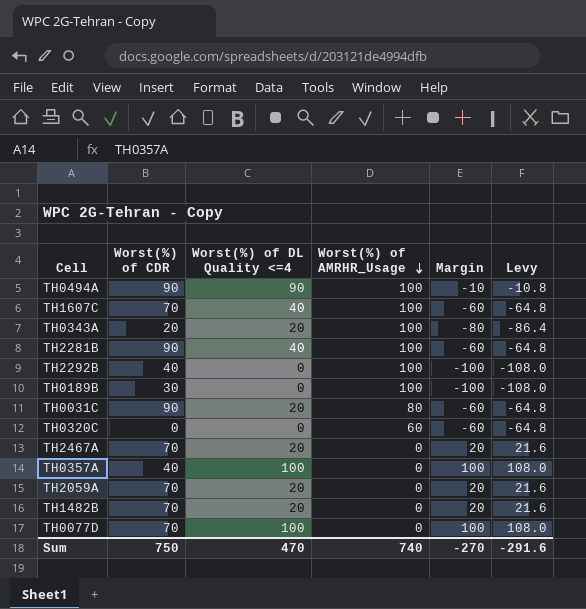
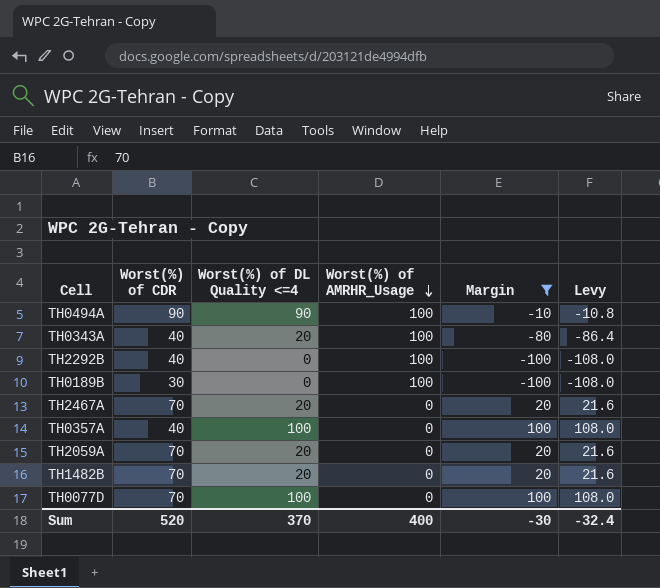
filter: none -> Margin != -60
TH0343A | Worst(%) of CDR: 20 -> 40
Sum | Worst(%) of CDR: 750 -> 520
Sum | Worst(%) of DL Quality <=4: 470 -> 370
Sum | Worst(%) of AMRHR_Usage: 740 -> 400
Sum | Margin: -270 -> -30
Sum | Levy: -291.6 -> -32.4

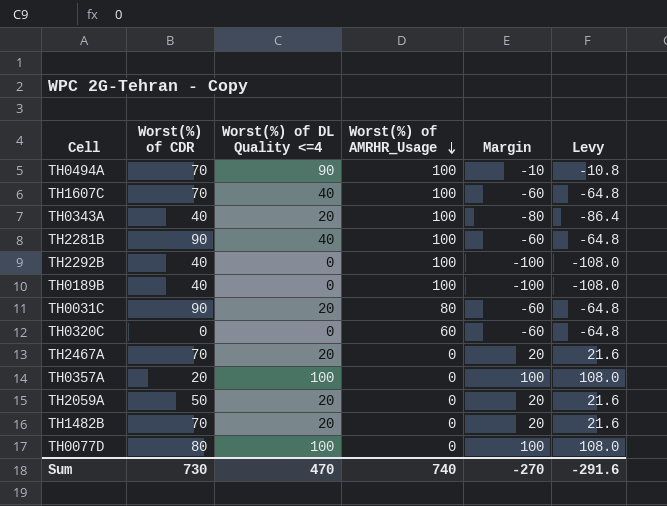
filter: Margin != -60 -> none
TH0494A | Worst(%) of CDR: 90 -> 70
TH0189B | Worst(%) of CDR: 30 -> 40
TH0357A | Worst(%) of CDR: 40 -> 20
TH2059A | Worst(%) of CDR: 70 -> 50
TH0077D | Worst(%) of CDR: 70 -> 80
Sum | Worst(%) of CDR: 520 -> 730
Sum | Worst(%) of DL Quality <=4: 370 -> 470
Sum | Worst(%) of AMRHR_Usage: 400 -> 740
Sum | Margin: -30 -> -270
Sum | Levy: -32.4 -> -291.6

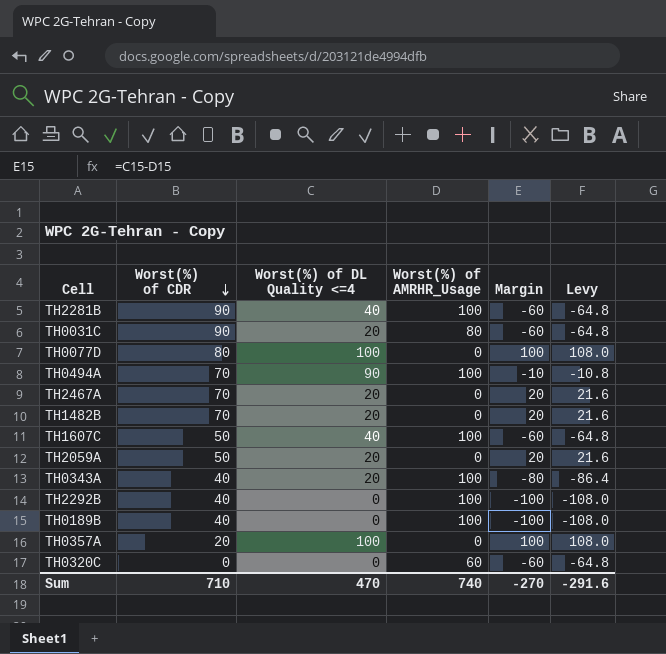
row order: Worst(%) of AMRHR_Usage descending -> Worst(%) of CDR descending
TH1607C | Worst(%) of CDR: 70 -> 50
Sum | Worst(%) of CDR: 730 -> 710

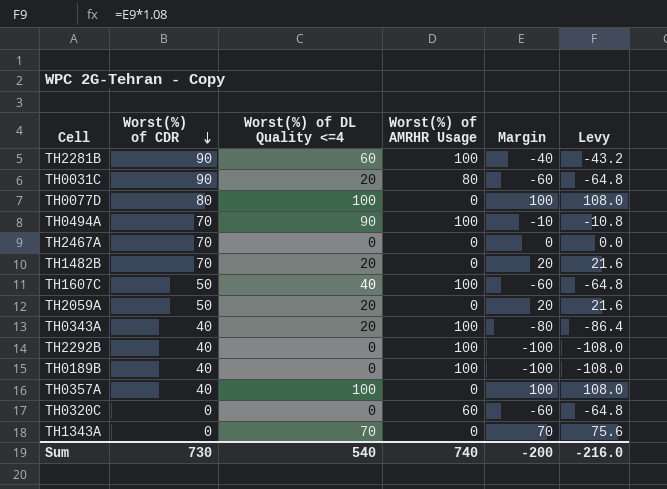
column name: Worst(%) of AMRHR_Usage -> Worst(%) of AMRHR Usage
TH2281B | Worst(%) of DL Quality <=4: 40 -> 60
TH2281B | Margin: -60 -> -40
TH2281B | Levy: -64.8 -> -43.2
TH2467A | Worst(%) of DL Quality <=4: 20 -> 0
TH2467A | Margin: 20 -> 0
TH2467A | Levy: 21.6 -> 0.0
TH0357A | Worst(%) of CDR: 20 -> 40
row TH1343A: none -> 0 | 70 | 0 | 70 | 75.6
Sum | Worst(%) of CDR: 710 -> 730
Sum | Worst(%) of DL Quality <=4: 470 -> 540
Sum | Margin: -270 -> -200
Sum | Levy: -291.6 -> -216.0

